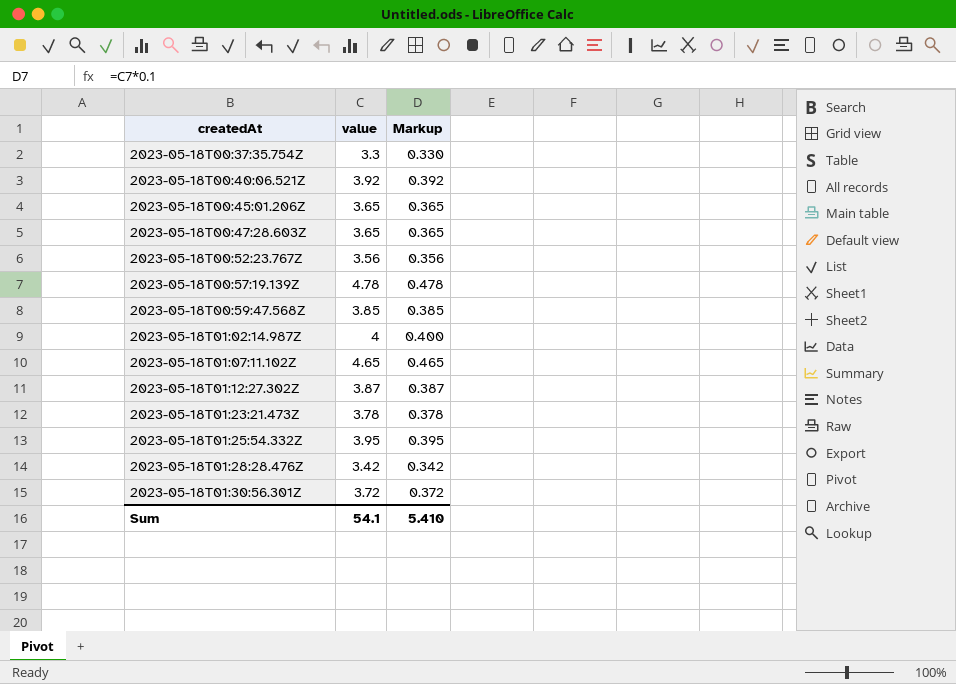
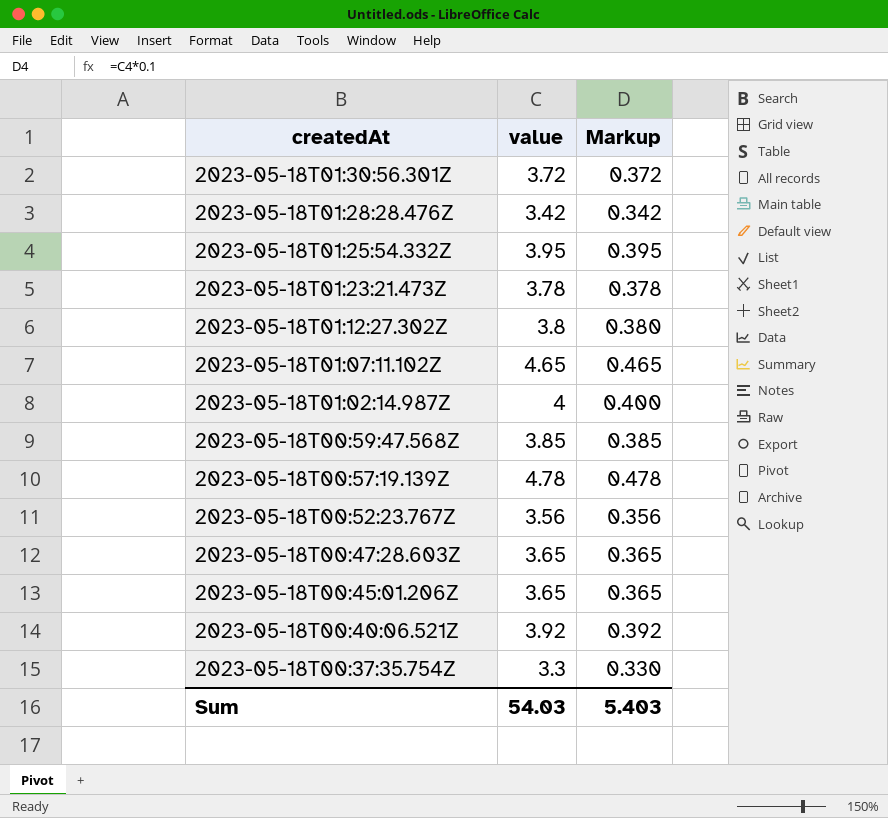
row order: createdAt ascending -> createdAt descending
2023-05-18T01:12:27.302Z | value: 3.87 -> 3.8
2023-05-18T01:12:27.302Z | Markup: 0.387 -> 0.380
Sum | value: 54.1 -> 54.03
Sum | Markup: 5.410 -> 5.403

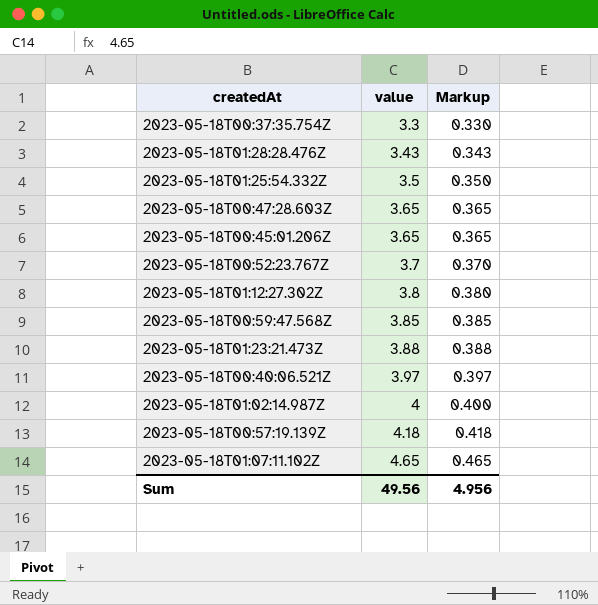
row order: createdAt descending -> value ascending
row 2023-05-18T01:30:56.301Z: 3.72 | 0.372 -> none
2023-05-18T01:28:28.476Z | value: 3.42 -> 3.43
2023-05-18T01:28:28.476Z | Markup: 0.342 -> 0.343
2023-05-18T01:25:54.332Z | value: 3.95 -> 3.5
2023-05-18T01:25:54.332Z | Markup: 0.395 -> 0.350
2023-05-18T00:52:23.767Z | value: 3.56 -> 3.7
2023-05-18T00:52:23.767Z | Markup: 0.356 -> 0.370
2023-05-18T01:23:21.473Z | value: 3.78 -> 3.88
2023-05-18T01:23:21.473Z | Markup: 0.378 -> 0.388
2023-05-18T00:40:06.521Z | value: 3.92 -> 3.97
2023-05-18T00:40:06.521Z | Markup: 0.392 -> 0.397
2023-05-18T00:57:19.139Z | value: 4.78 -> 4.18
2023-05-18T00:57:19.139Z | Markup: 0.478 -> 0.418
Sum | value: 54.03 -> 49.56
Sum | Markup: 5.403 -> 4.956

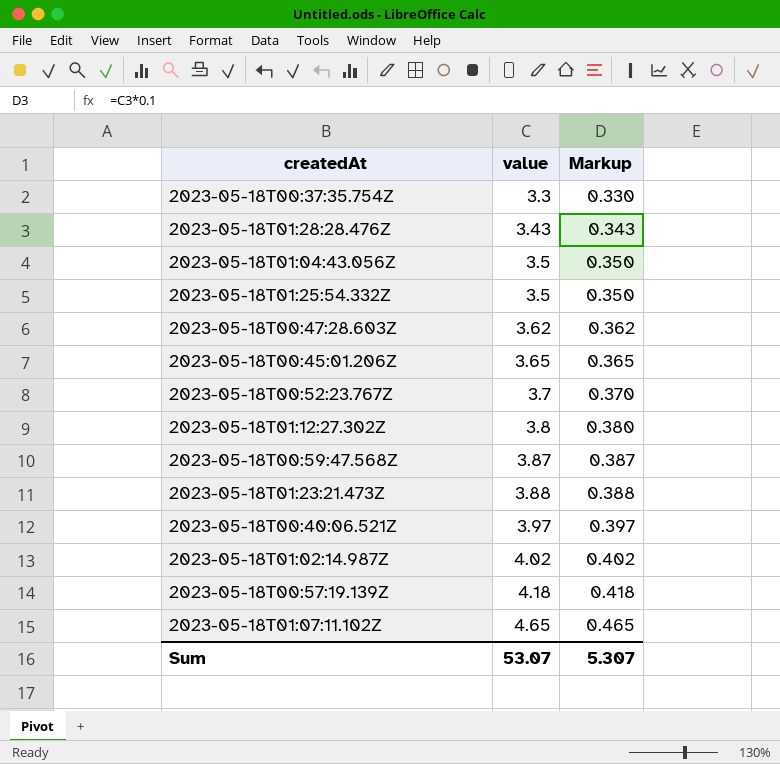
row 2023-05-18T01:04:43.056Z: none -> 3.5 | 0.350
2023-05-18T00:47:28.603Z | value: 3.65 -> 3.62
2023-05-18T00:47:28.603Z | Markup: 0.365 -> 0.362
2023-05-18T00:59:47.568Z | value: 3.85 -> 3.87
2023-05-18T00:59:47.568Z | Markup: 0.385 -> 0.387
2023-05-18T01:02:14.987Z | value: 4 -> 4.02
2023-05-18T01:02:14.987Z | Markup: 0.400 -> 0.402
Sum | value: 49.56 -> 53.07
Sum | Markup: 4.956 -> 5.307

